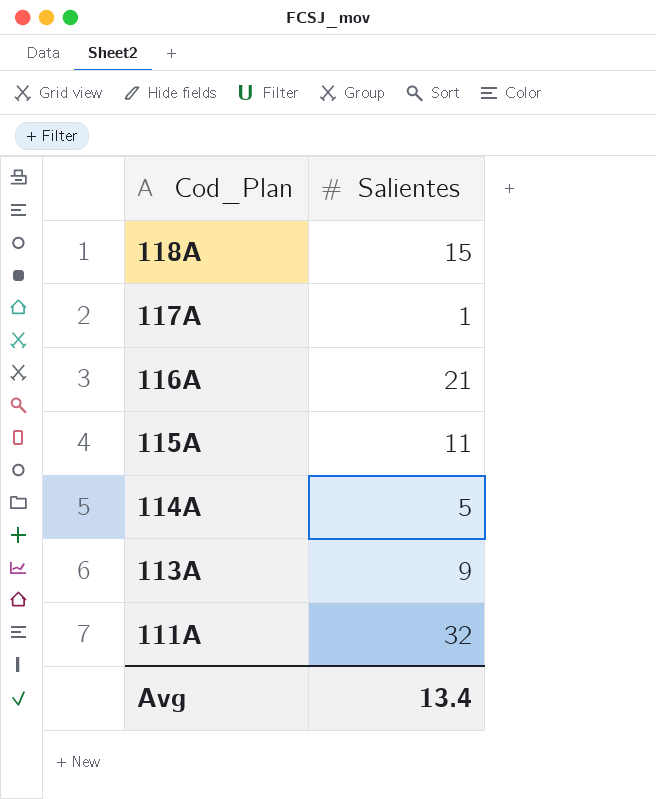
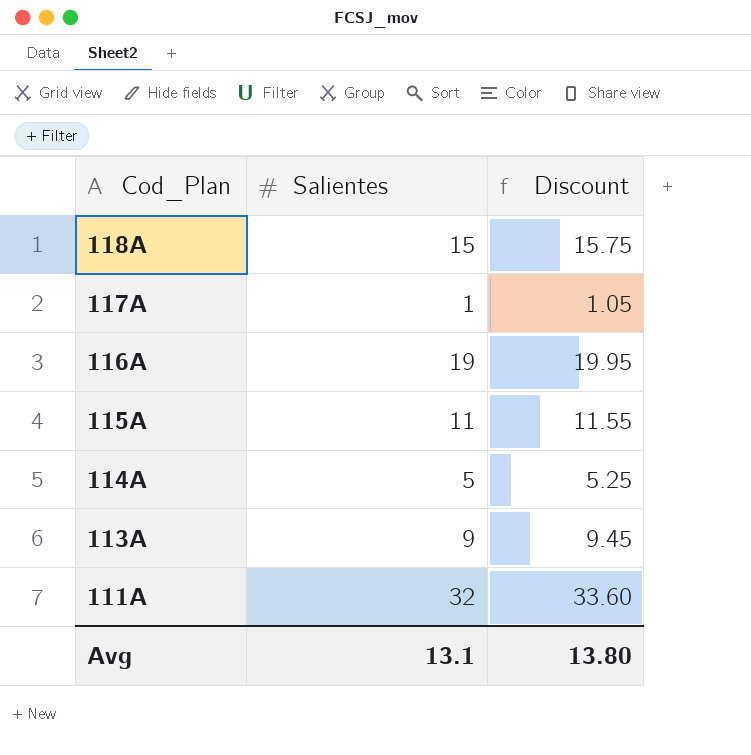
column Discount | formula: none -> [Salientes] * 1.05
116A | Salientes: 21 -> 19
Avg | Salientes: 13.4 -> 13.1

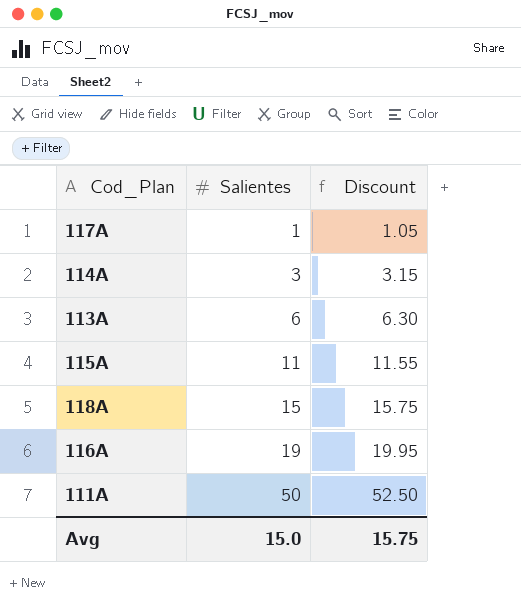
row order: Cod_Plan descending -> Salientes ascending
114A | Salientes: 5 -> 3
114A | Discount: 5.25 -> 3.15
113A | Salientes: 9 -> 6
113A | Discount: 9.45 -> 6.30
111A | Salientes: 32 -> 50
111A | Discount: 33.60 -> 52.50
Avg | Salientes: 13.1 -> 15.0
Avg | Discount: 13.80 -> 15.75

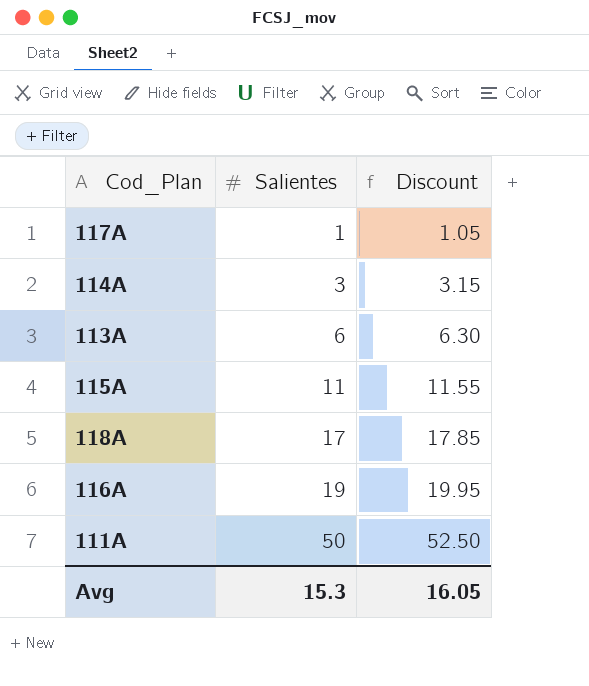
118A | Salientes: 15 -> 17
118A | Discount: 15.75 -> 17.85
Avg | Salientes: 15.0 -> 15.3
Avg | Discount: 15.75 -> 16.05

